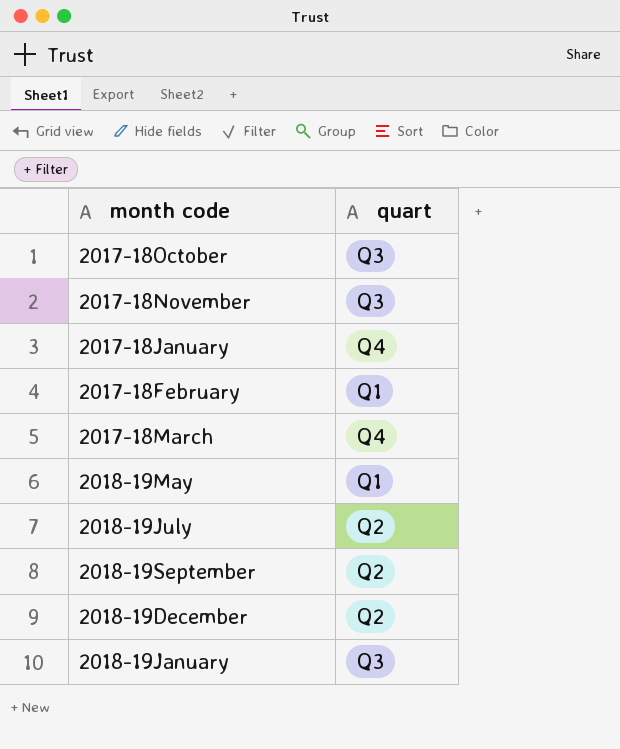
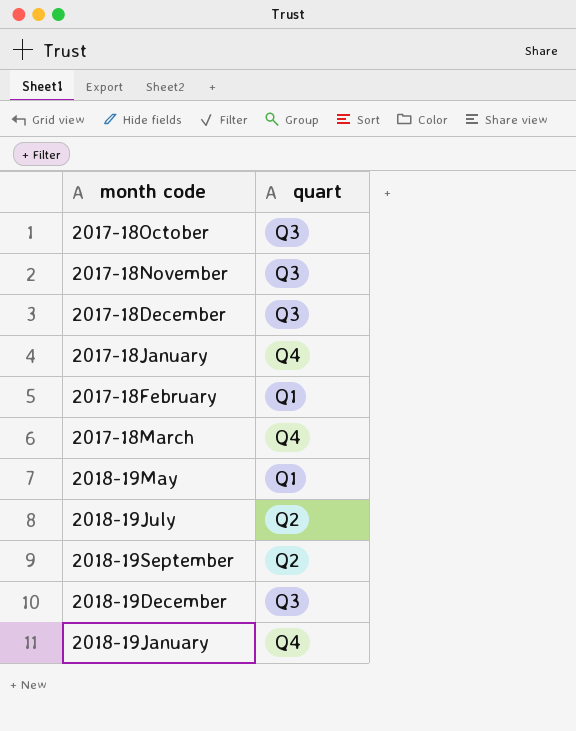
row 2017-18December: none -> Q3
2018-19December | quart: Q2 -> Q3
2018-19January | quart: Q3 -> Q4

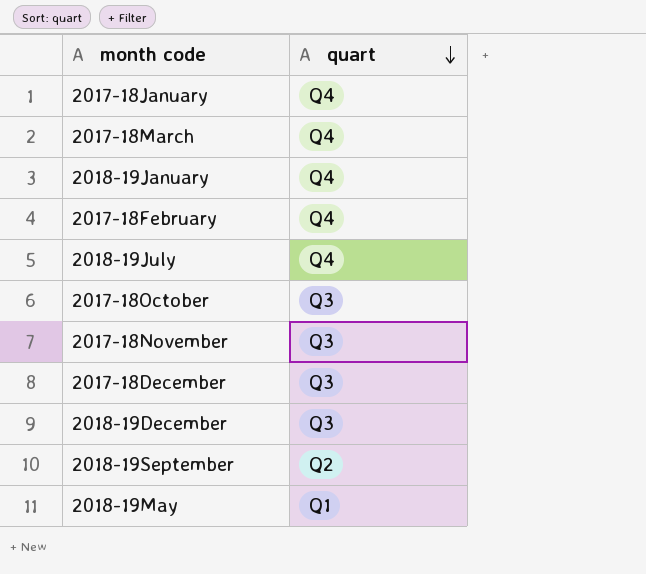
row order: none -> quart descending
2017-18February | quart: Q1 -> Q4
2018-19July | quart: Q2 -> Q4

